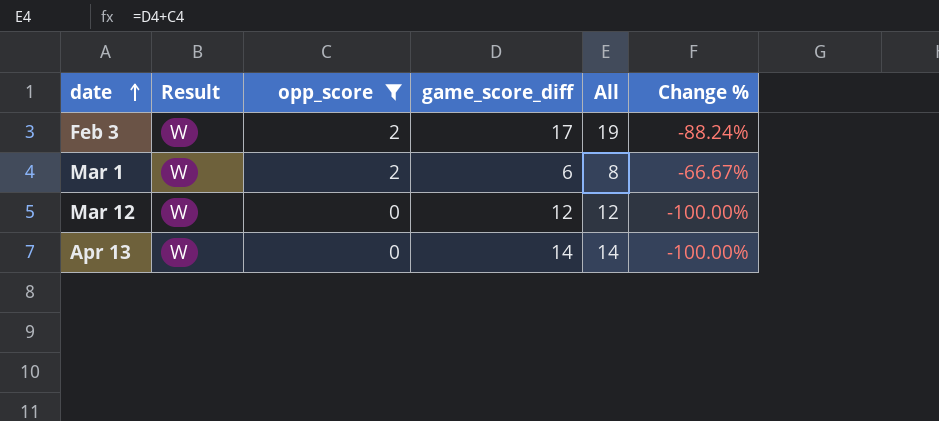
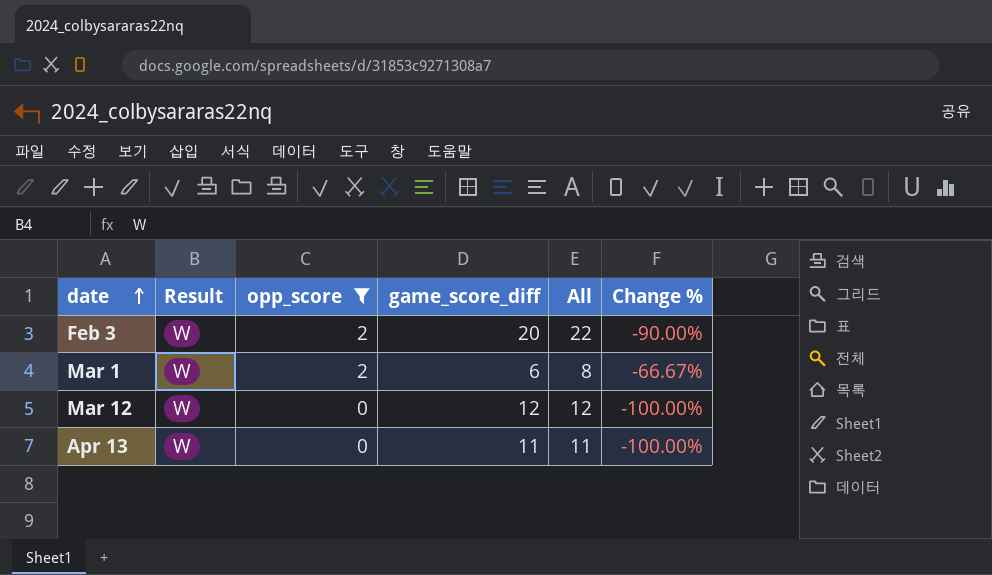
Feb 3 | game_score_diff: 17 -> 20
Feb 3 | All: 19 -> 22
Feb 3 | Change %: -88.24% -> -90.00%
Apr 13 | game_score_diff: 14 -> 11
Apr 13 | All: 14 -> 11

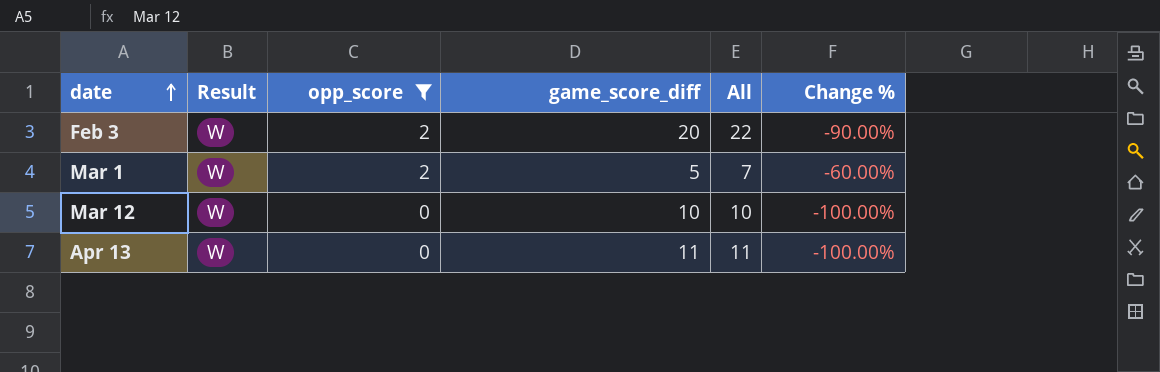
Mar 1 | game_score_diff: 6 -> 5
Mar 1 | All: 8 -> 7
Mar 1 | Change %: -66.67% -> -60.00%
Mar 12 | game_score_diff: 12 -> 10
Mar 12 | All: 12 -> 10

